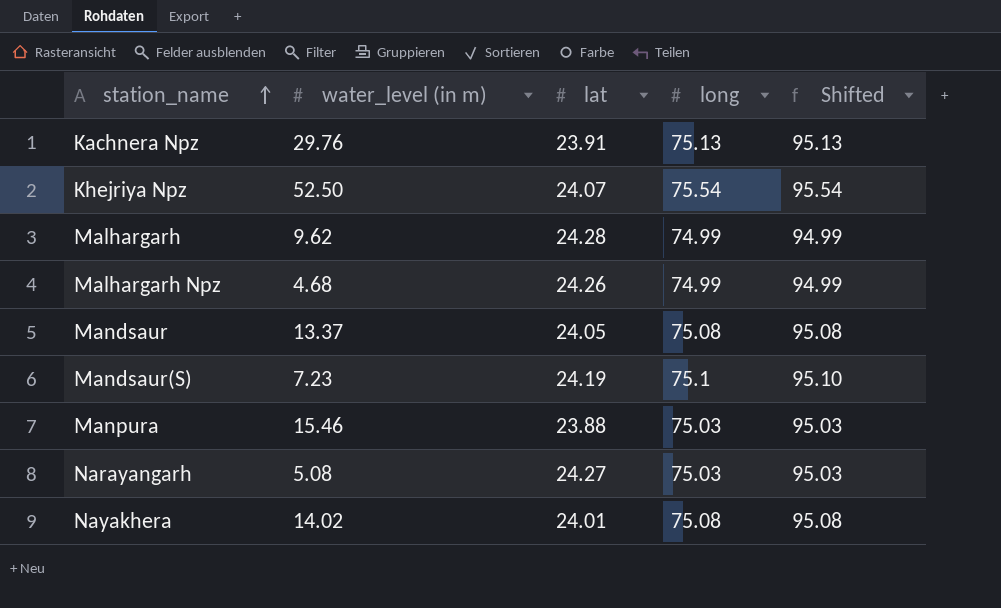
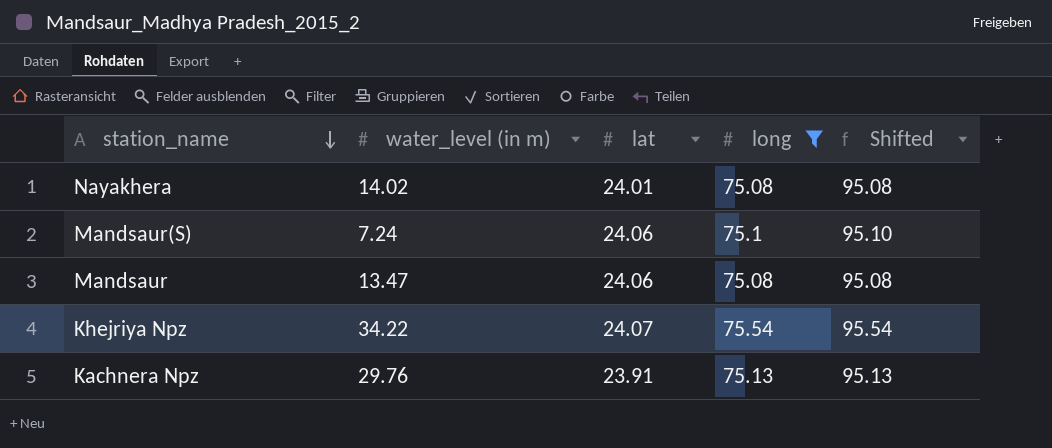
filter: none -> long >= 75.08
row order: station_name ascending -> station_name descending
Mandsaur(S) | water_level (in m): 7.23 -> 7.24
Mandsaur(S) | lat: 24.19 -> 24.06
Mandsaur | water_level (in m): 13.37 -> 13.47
Mandsaur | lat: 24.05 -> 24.06
Khejriya Npz | water_level (in m): 52.50 -> 34.22

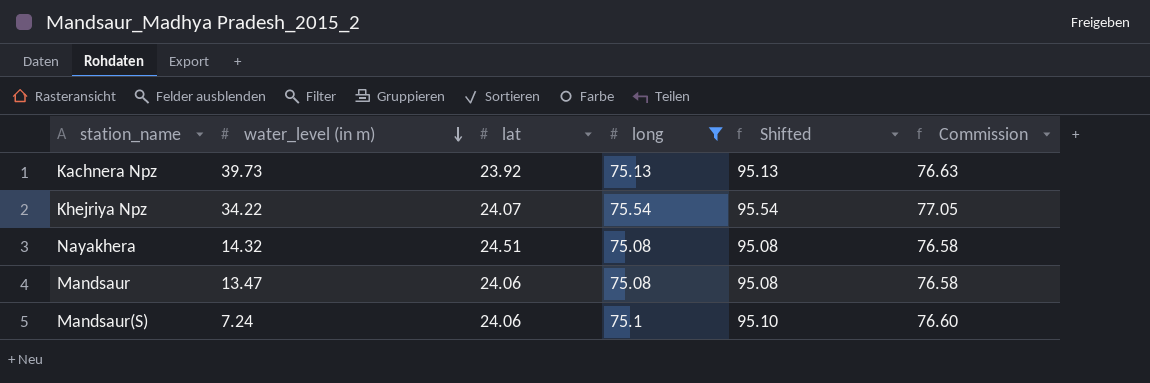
row order: station_name descending -> water_level (in m) descending
column Commission | formula: none -> [long] * 1.02
Kachnera Npz | water_level (in m): 29.76 -> 39.73
Kachnera Npz | lat: 23.91 -> 23.92
Nayakhera | water_level (in m): 14.02 -> 14.32
Nayakhera | lat: 24.01 -> 24.51

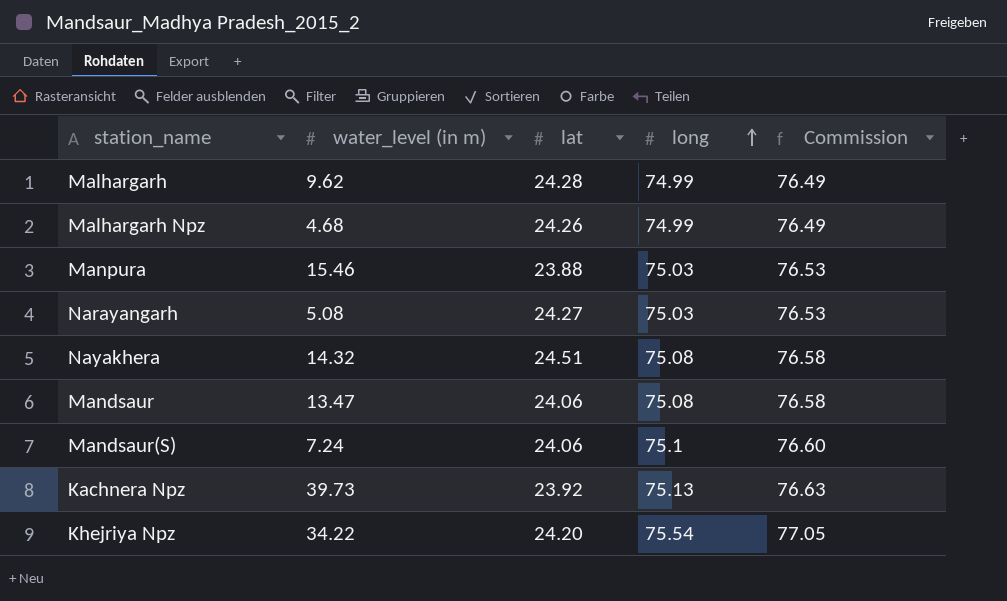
filter: long >= 75.08 -> none
row order: water_level (in m) descending -> long ascending
column Shifted | formula: [long] + 20 -> none
Khejriya Npz | lat: 24.07 -> 24.20

